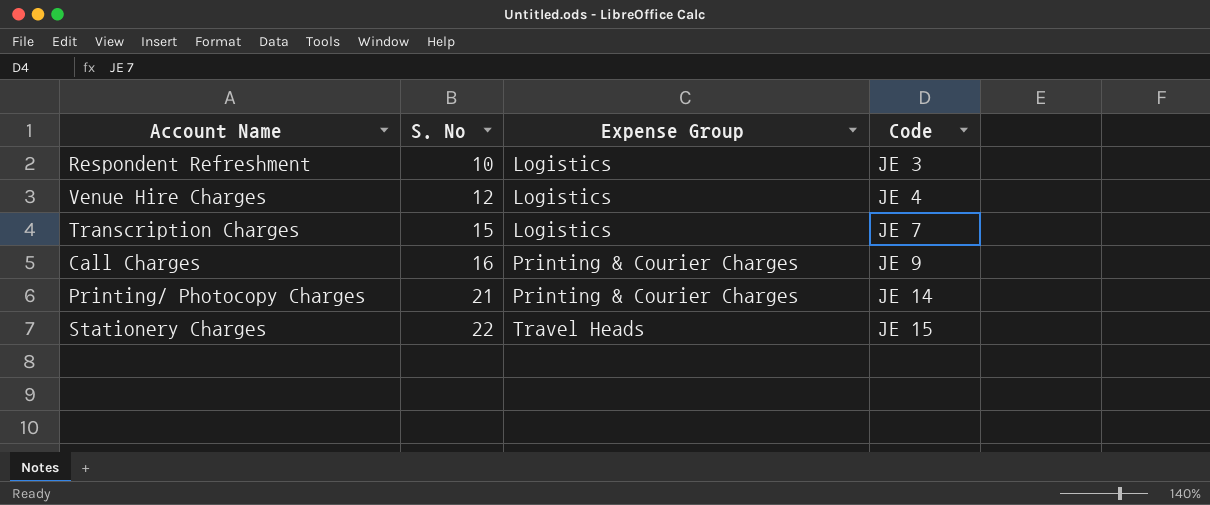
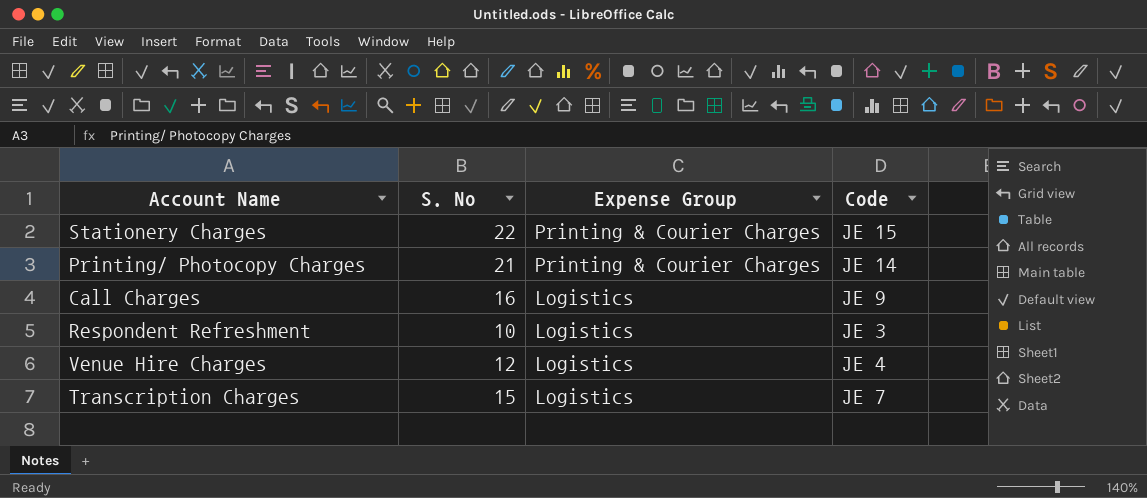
row order: S. No ascending -> Expense Group descending
Stationery Charges | Expense Group: Travel Heads -> Printing & Courier Charges
Call Charges | Expense Group: Printing & Courier Charges -> Logistics

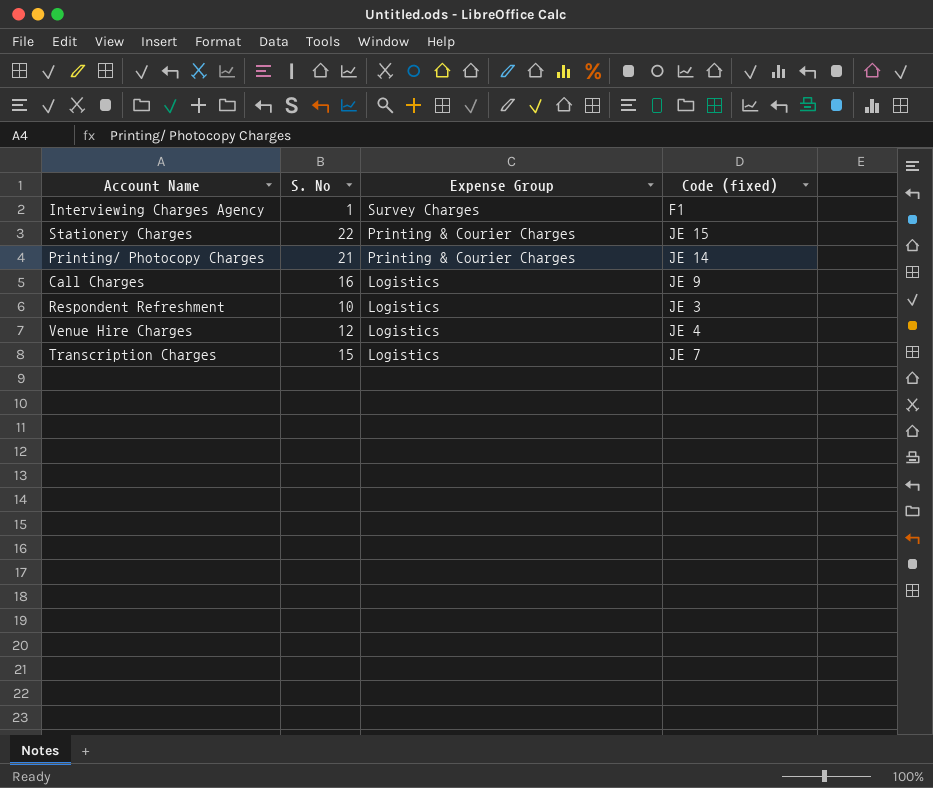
column name: Code -> Code (fixed)
row Interviewing Charges Agency: none -> 1 | Survey Charges | F1

